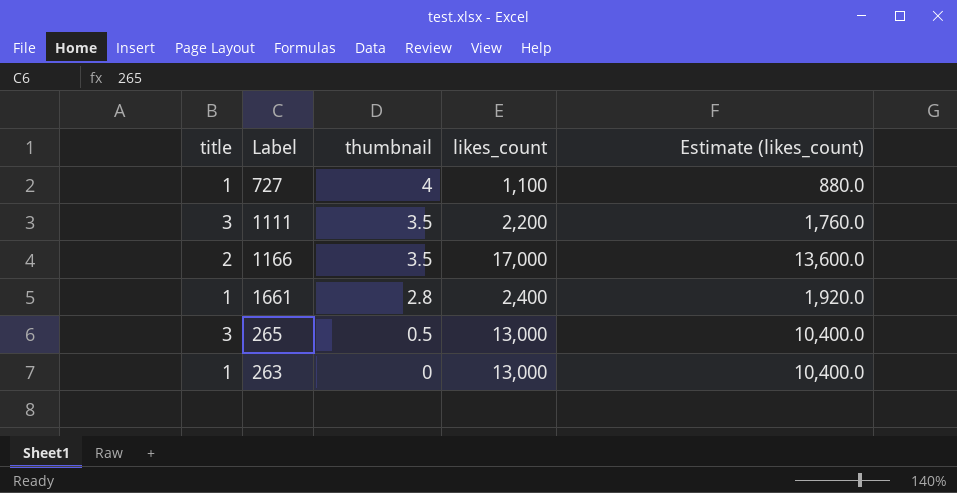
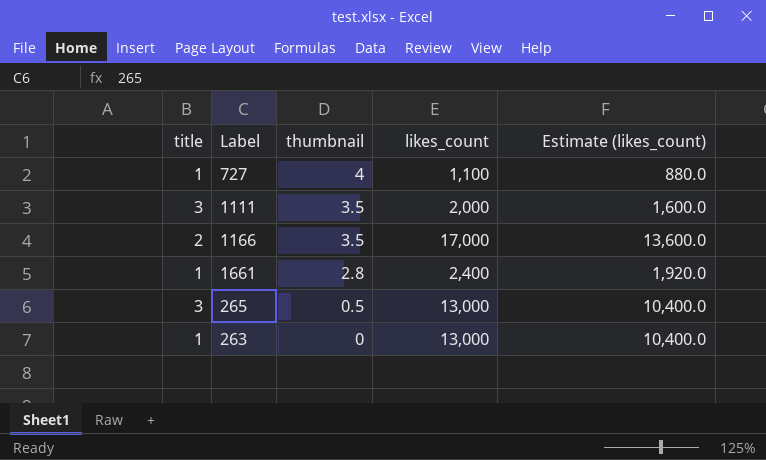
1111 | likes_count: 2,200 -> 2,000
1111 | Estimate (likes_count): 1,760.0 -> 1,600.0

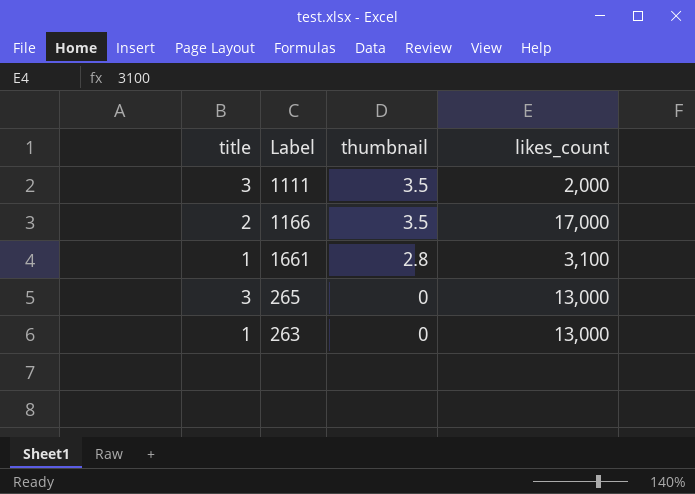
column Estimate (likes_count) | formula: [likes_count] * 0.8 -> none
row 727: 1 | 4 | 1,100 | 880.0 -> none
1661 | likes_count: 2,400 -> 3,100
265 | thumbnail: 0.5 -> 0

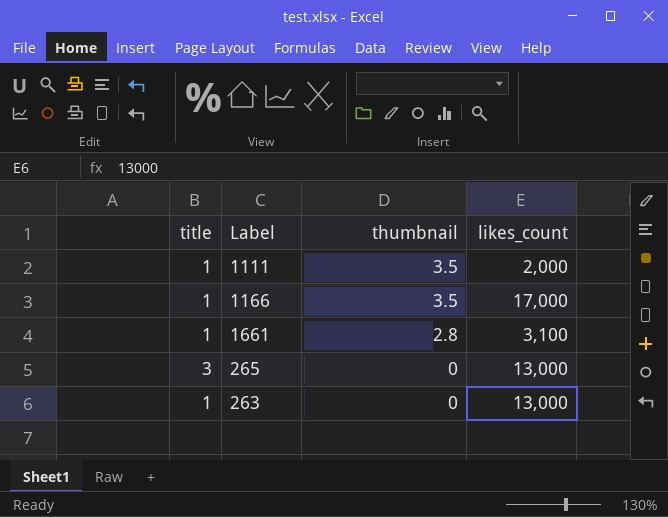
1111 | title: 3 -> 1
1166 | title: 2 -> 1

